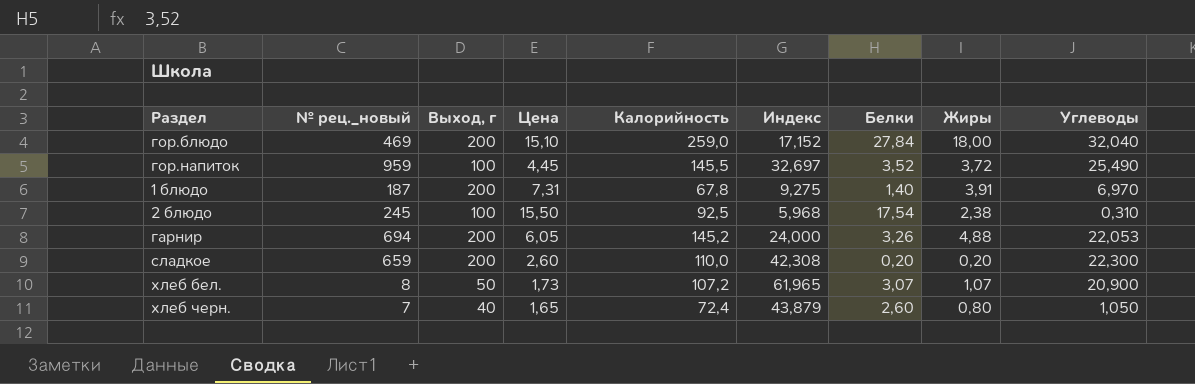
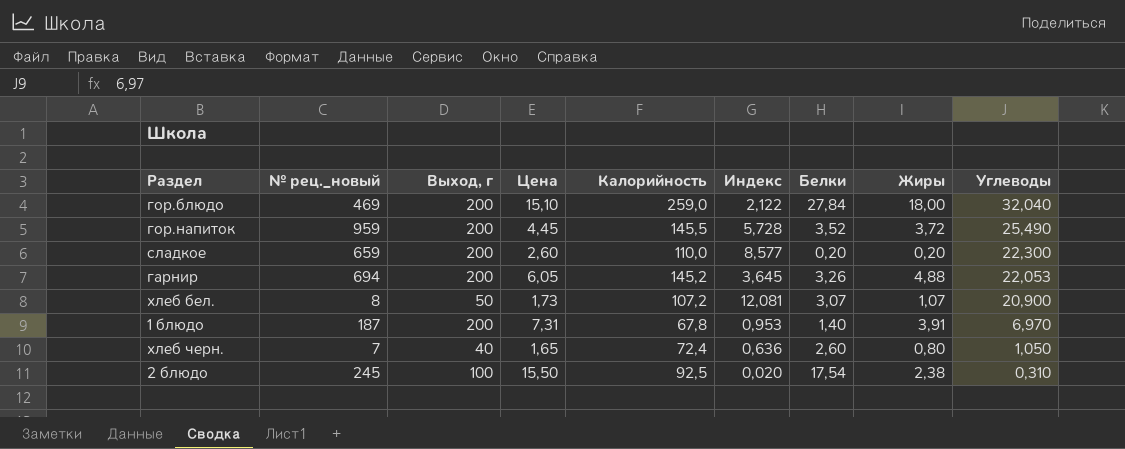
row order: none -> Углеводы descending
column Индекс | formula: [Калорийность] / [Цена] -> [Углеводы] / [Цена]
гор.напиток | Выход, г: 100 -> 200

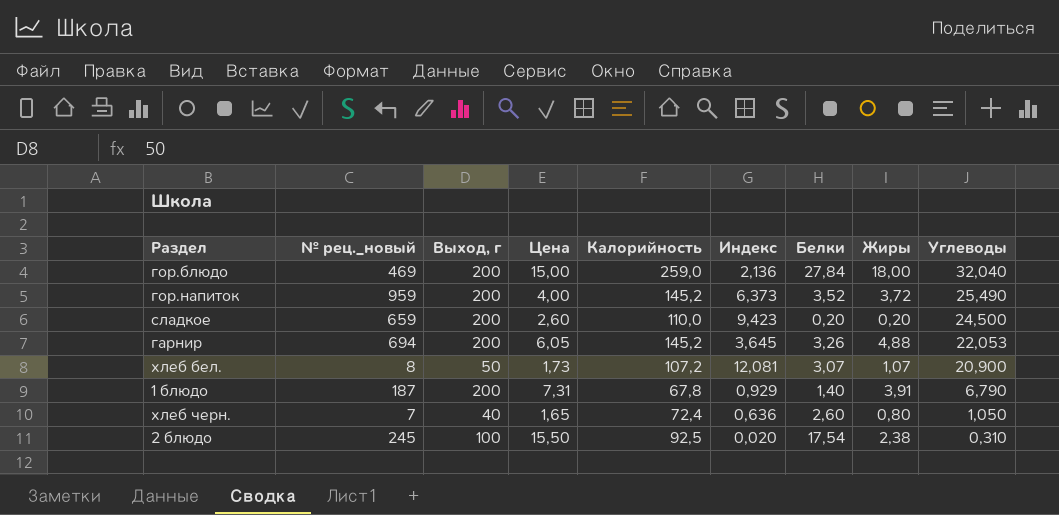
гор.блюдо | Цена: 15,10 -> 15,00
гор.блюдо | Индекс: 2,122 -> 2,136
гор.напиток | Цена: 4,45 -> 4,00
гор.напиток | Калорийность: 145,5 -> 145,2
гор.напиток | Индекс: 5,728 -> 6,373
сладкое | Индекс: 8,577 -> 9,423
сладкое | Углеводы: 22,300 -> 24,500
1 блюдо | Индекс: 0,953 -> 0,929
1 блюдо | Углеводы: 6,970 -> 6,790

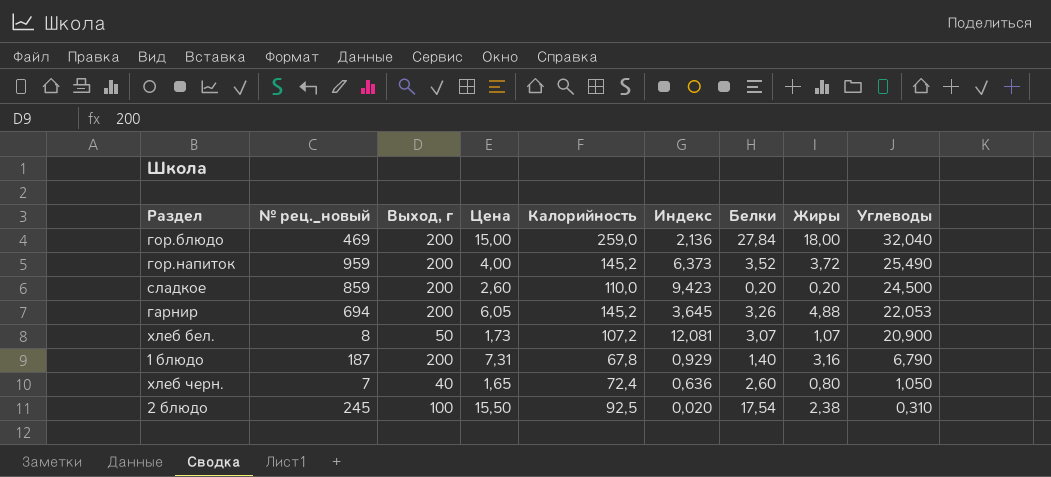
сладкое | № рец._новый: 659 -> 859
1 блюдо | Жиры: 3,91 -> 3,16

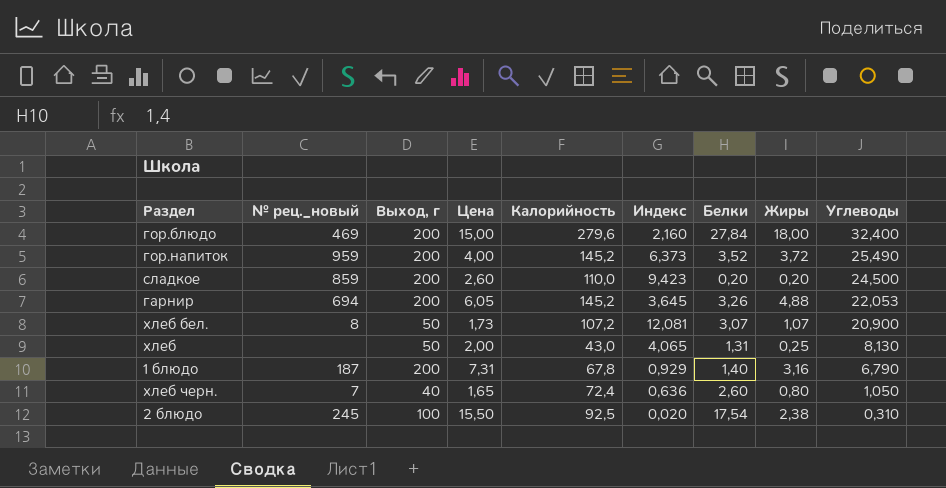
гор.блюдо | Калорийность: 259,0 -> 279,6
гор.блюдо | Индекс: 2,136 -> 2,160
гор.блюдо | Углеводы: 32,040 -> 32,400
row хлеб: none -> none | 50 | 2,00 | 43,0 | 4,065 | 1,31 | 0,25 | 8,130

